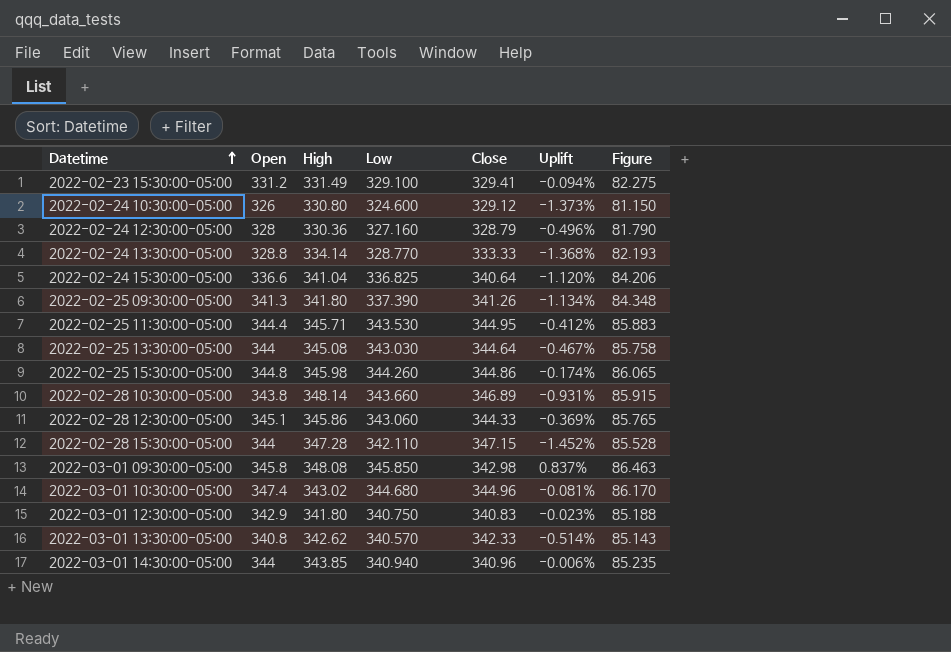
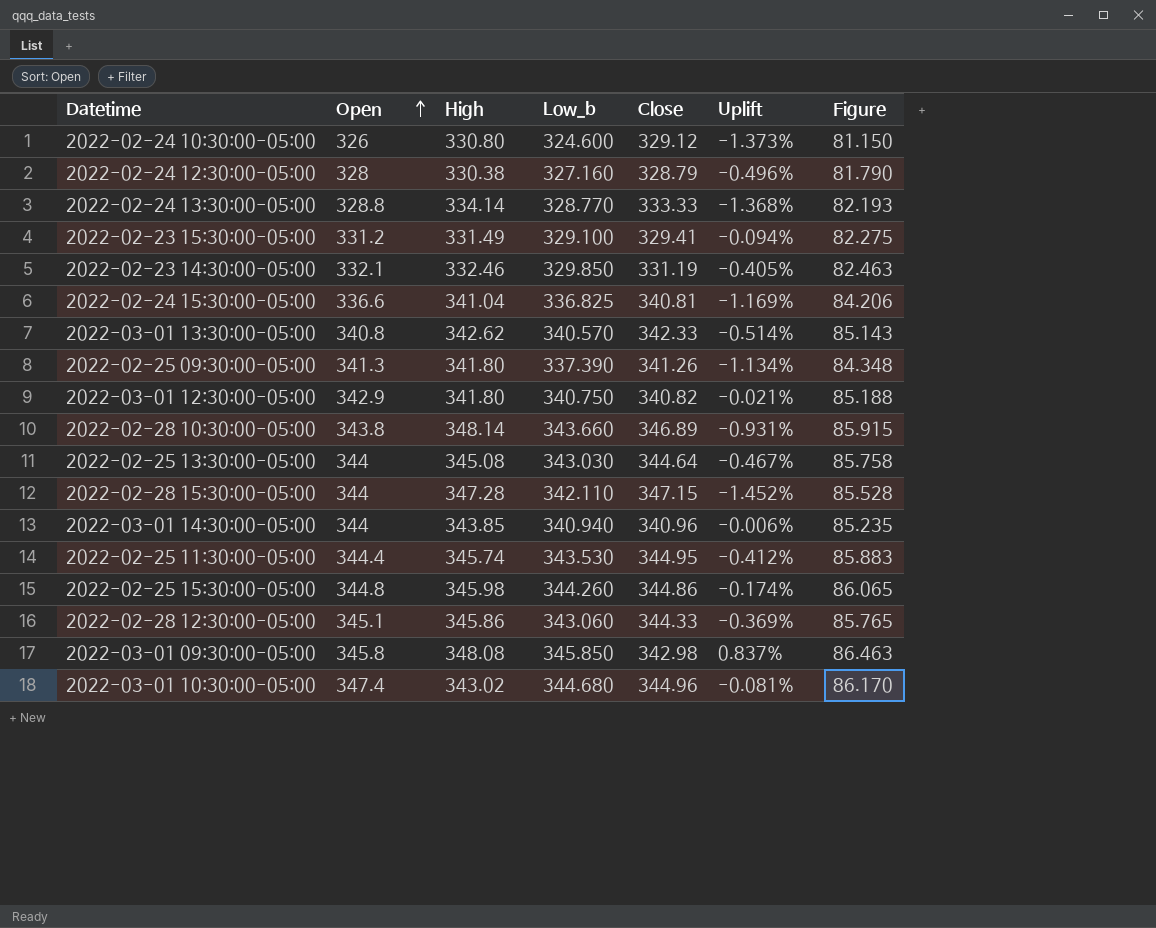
row order: Datetime ascending -> Open ascending
column name: Low -> Low_b
2022-02-24 12:30:00-05:00 | High: 330.36 -> 330.38
row 2022-02-23 14:30:00-05:00: none -> 332.1 | 332.46 | 329.850 | 331.19 | -0.405% | 82.463
2022-02-24 15:30:00-05:00 | Close: 340.64 -> 340.81
2022-02-24 15:30:00-05:00 | Uplift: -1.120% -> -1.169%
2022-03-01 12:30:00-05:00 | Close: 340.83 -> 340.82
2022-03-01 12:30:00-05:00 | Uplift: -0.023% -> -0.021%
2022-02-25 11:30:00-05:00 | High: 345.71 -> 345.74

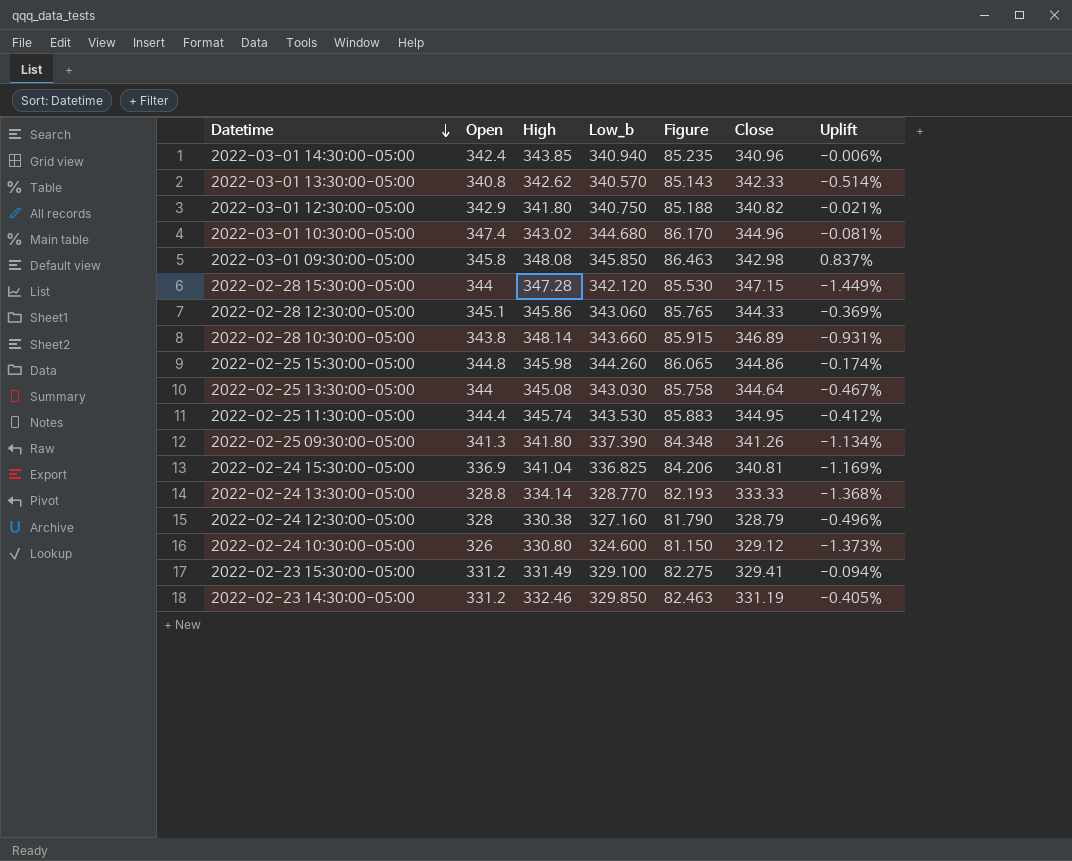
row order: Open ascending -> Datetime descending
column Figure | position: 7 -> 5
2022-03-01 14:30:00-05:00 | Open: 344 -> 342.4
2022-02-28 15:30:00-05:00 | Low_b: 342.110 -> 342.120
2022-02-28 15:30:00-05:00 | Figure: 85.528 -> 85.530
2022-02-28 15:30:00-05:00 | Uplift: -1.452% -> -1.449%
2022-02-24 15:30:00-05:00 | Open: 336.6 -> 336.9
2022-02-23 14:30:00-05:00 | Open: 332.1 -> 331.2

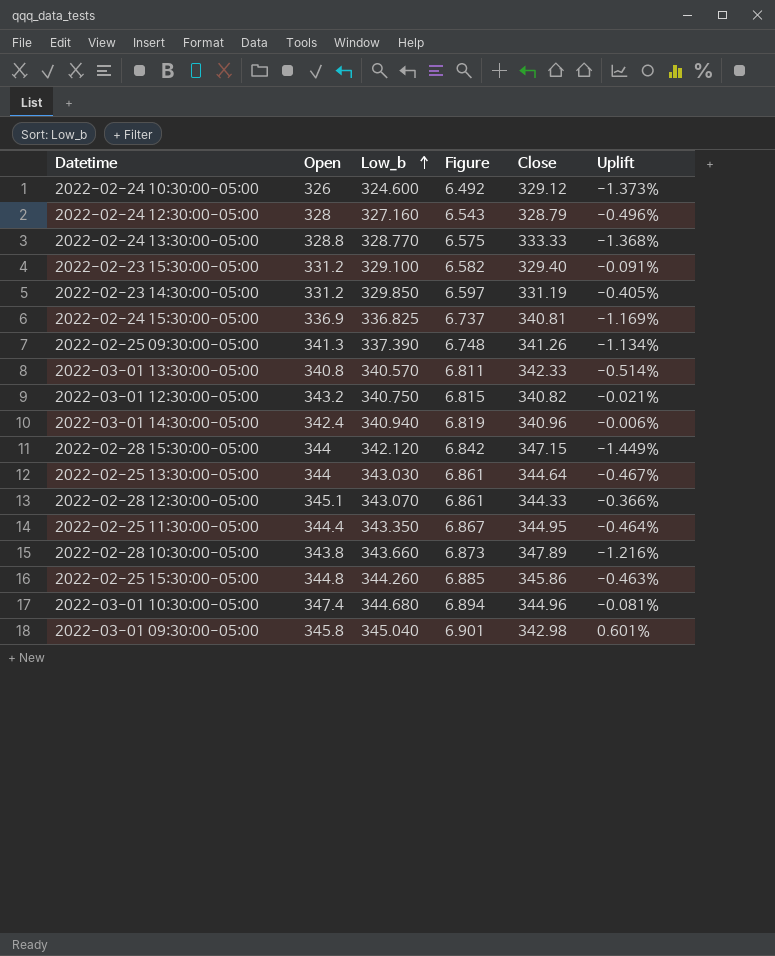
row order: Datetime descending -> Low_b ascending
column High | position: 3 -> none
column Figure | formula: [Low_b] * 0.25 -> [Low_b] * 0.02
2022-02-23 15:30:00-05:00 | Close: 329.41 -> 329.40
2022-02-23 15:30:00-05:00 | Uplift: -0.094% -> -0.091%
2022-03-01 12:30:00-05:00 | Open: 342.9 -> 343.2
2022-02-28 12:30:00-05:00 | Low_b: 343.060 -> 343.070
2022-02-28 12:30:00-05:00 | Uplift: -0.369% -> -0.366%
2022-02-25 11:30:00-05:00 | Low_b: 343.530 -> 343.350
2022-02-25 11:30:00-05:00 | Uplift: -0.412% -> -0.464%
2022-02-28 10:30:00-05:00 | Close: 346.89 -> 347.89
2022-02-28 10:30:00-05:00 | Uplift: -0.931% -> -1.216%
2022-02-25 15:30:00-05:00 | Close: 344.86 -> 345.86
2022-02-25 15:30:00-05:00 | Uplift: -0.174% -> -0.463%
2022-03-01 09:30:00-05:00 | Low_b: 345.850 -> 345.040
2022-03-01 09:30:00-05:00 | Uplift: 0.837% -> 0.601%

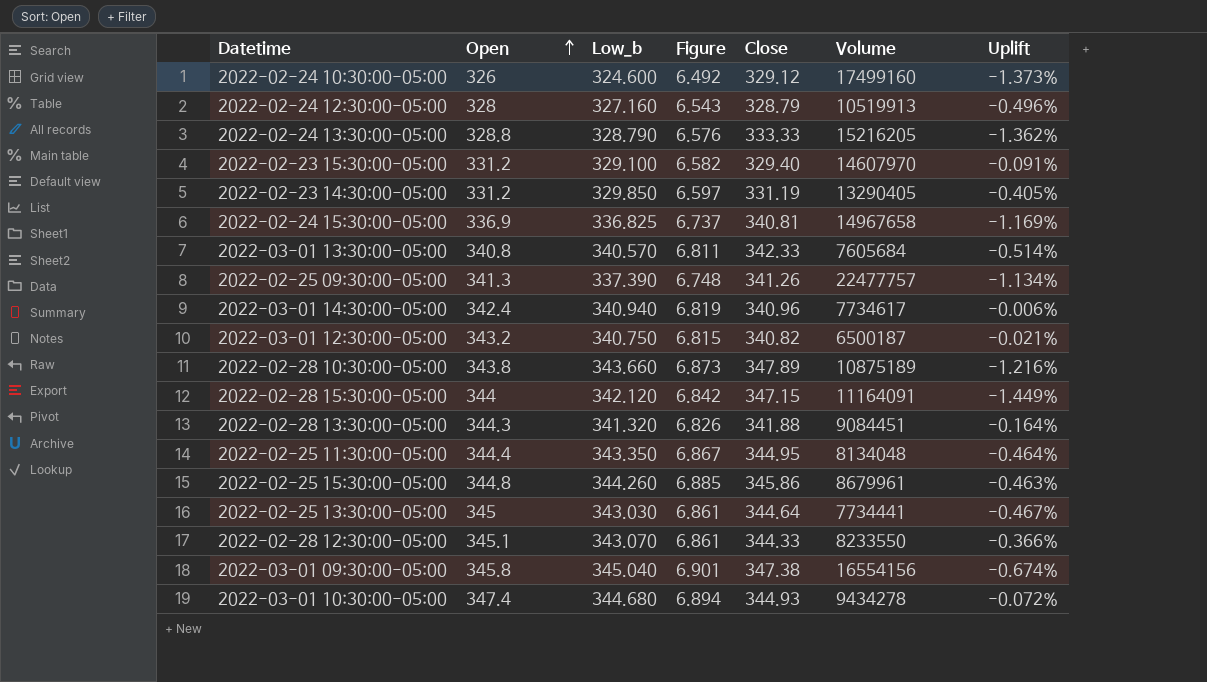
row order: Low_b ascending -> Open ascending
column Volume | position: none -> 6
2022-02-24 13:30:00-05:00 | Low_b: 328.770 -> 328.790
2022-02-24 13:30:00-05:00 | Figure: 6.575 -> 6.576
2022-02-24 13:30:00-05:00 | Uplift: -1.368% -> -1.362%
row 2022-02-28 13:30:00-05:00: none -> 344.3 | 341.320 | 6.826 | 341.88 | 9084451 | -0.164%
2022-02-25 13:30:00-05:00 | Open: 344 -> 345
2022-03-01 09:30:00-05:00 | Close: 342.98 -> 347.38
2022-03-01 09:30:00-05:00 | Uplift: 0.601% -> -0.674%
2022-03-01 10:30:00-05:00 | Close: 344.96 -> 344.93
2022-03-01 10:30:00-05:00 | Uplift: -0.081% -> -0.072%

